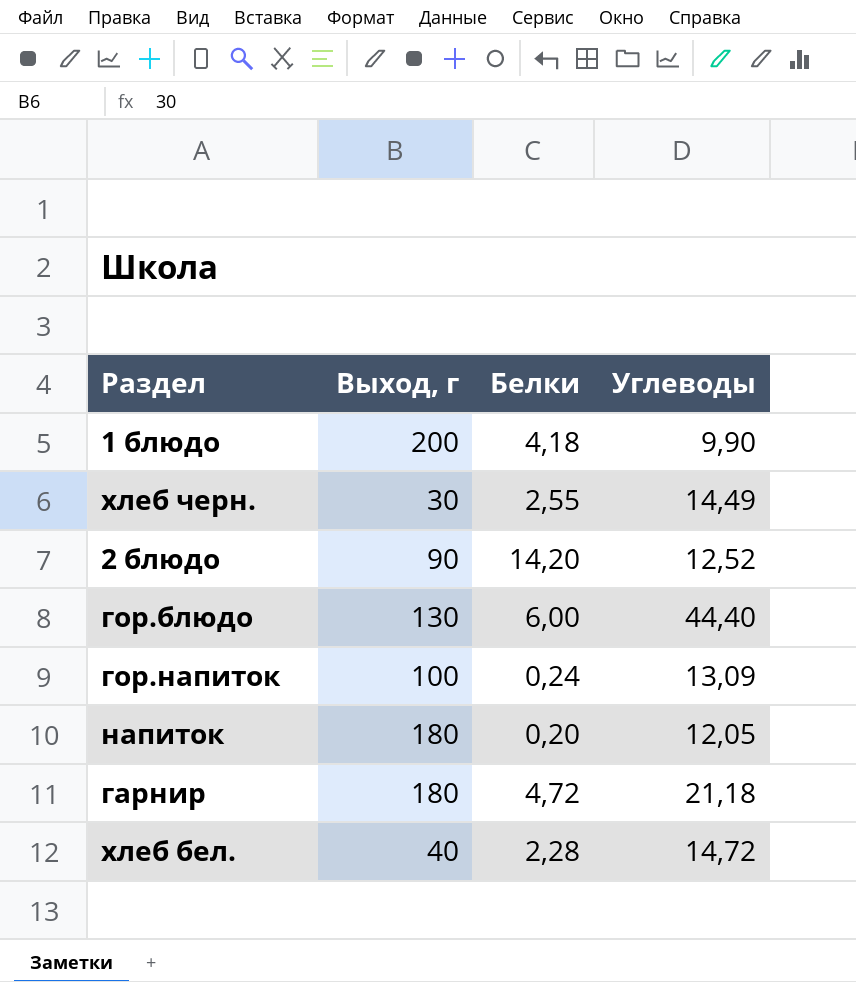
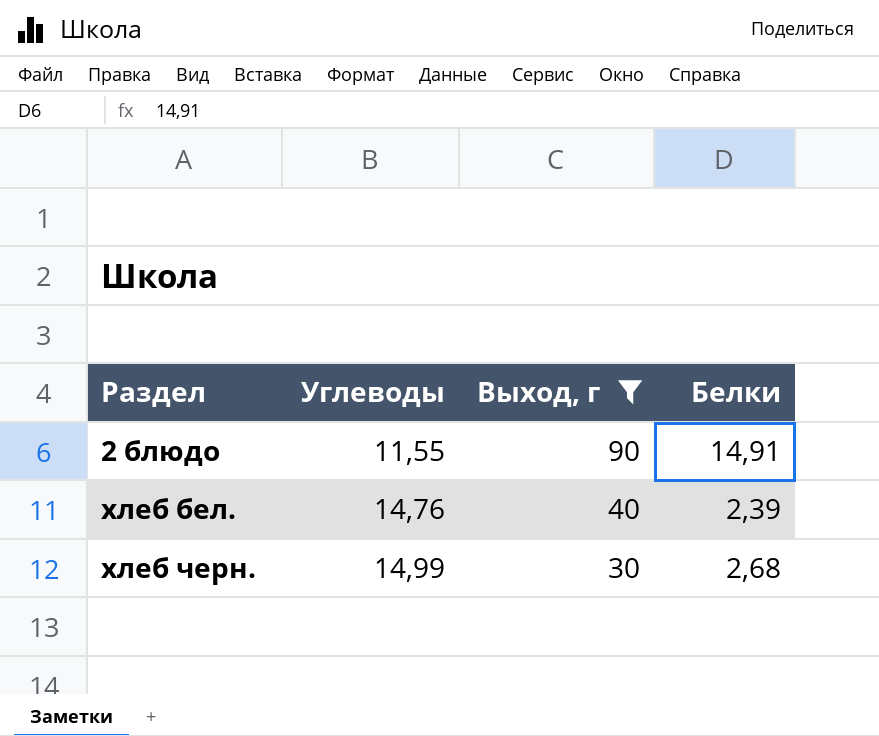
filter: none -> Выход, г <= 90
row order: none -> Раздел ascending
column Углеводы | position: 4 -> 2
2 блюдо | Углеводы: 12,52 -> 11,55
2 блюдо | Белки: 14,20 -> 14,91
хлеб бел. | Углеводы: 14,72 -> 14,76
хлеб бел. | Белки: 2,28 -> 2,39
хлеб черн. | Углеводы: 14,49 -> 14,99
хлеб черн. | Белки: 2,55 -> 2,68

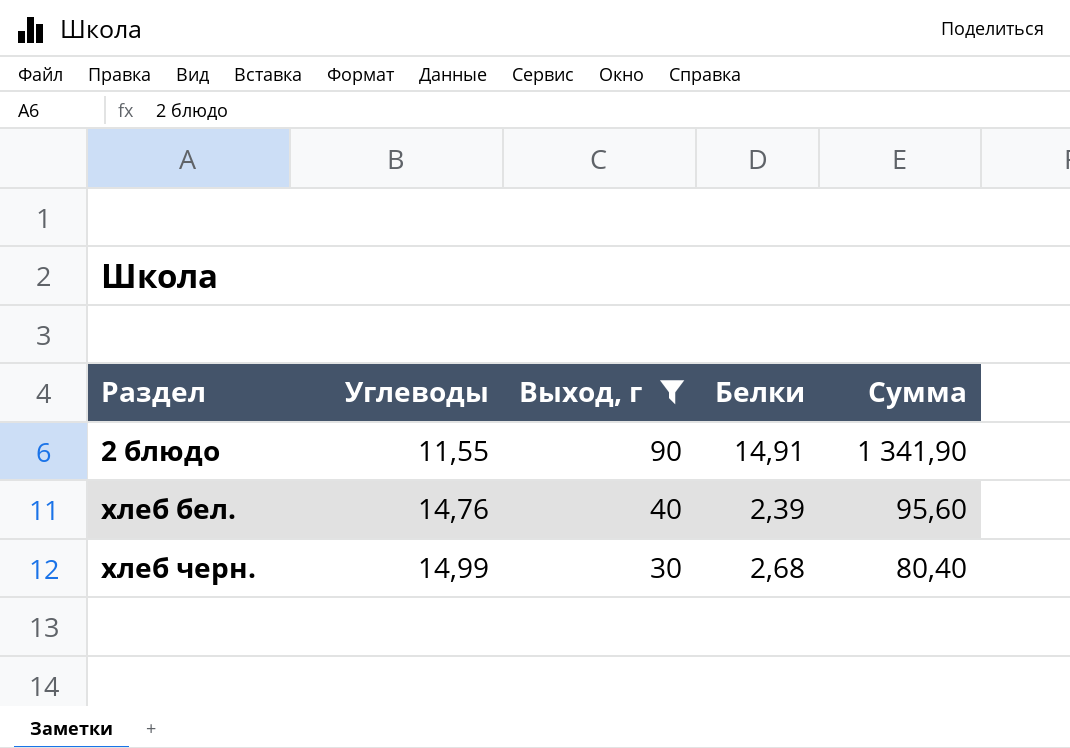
column Сумма | formula: none -> [Выход, г] * [Белки]

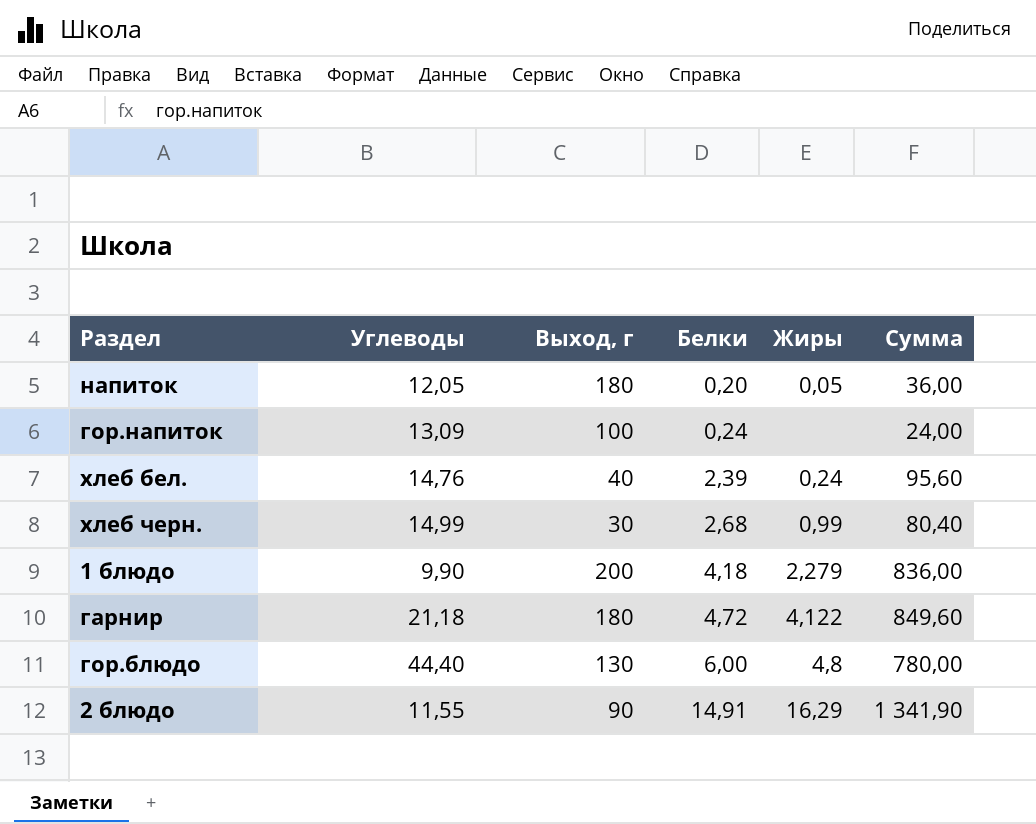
filter: Выход, г <= 90 -> none
row order: Раздел ascending -> Белки ascending
column Жиры | position: none -> 5

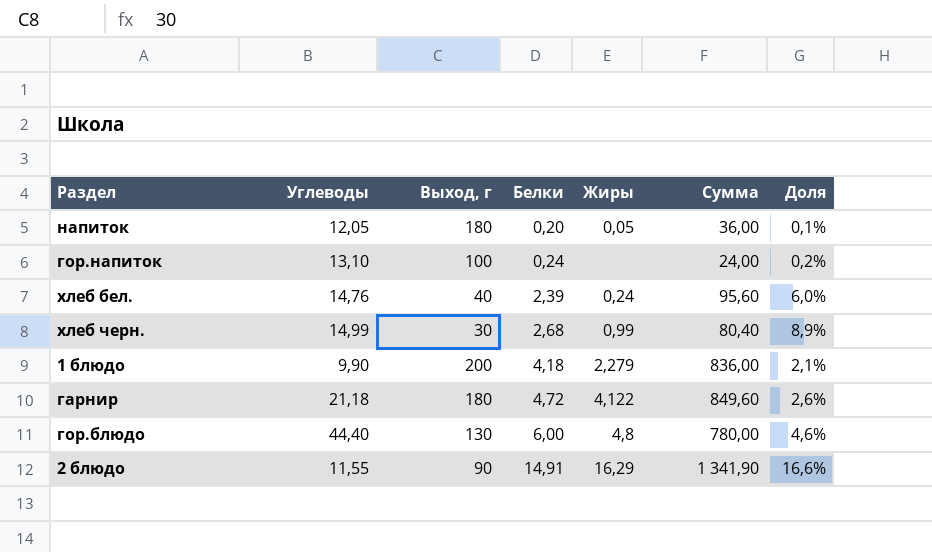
column Доля | formula: none -> [Белки] / [Выход, г]
гор.напиток | Углеводы: 13,09 -> 13,10

